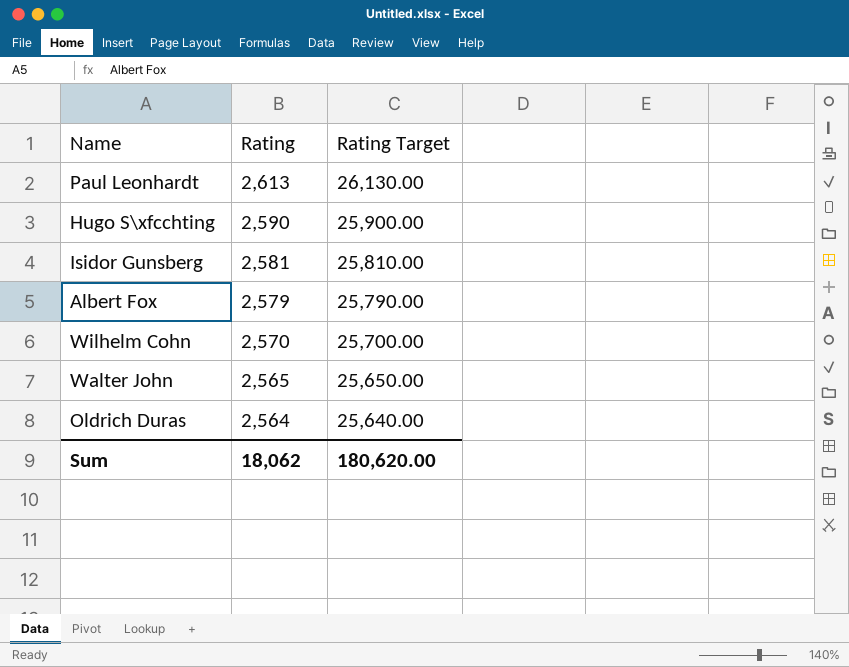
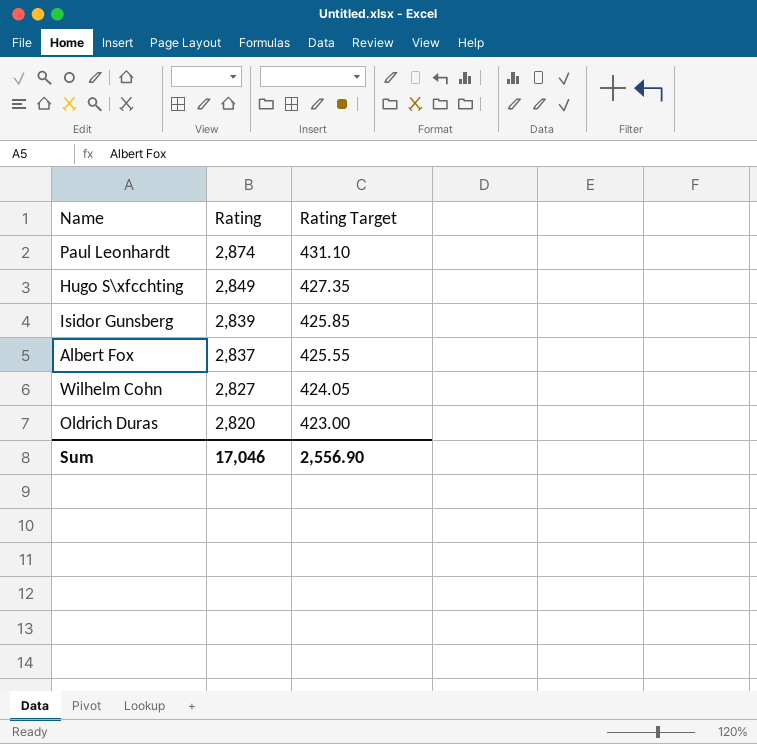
column Rating Target | formula: [Rating] * 10 -> [Rating] * 0.15
row Walter John: 2,565 | 25,650.00 -> none
Paul Leonhardt | Rating: 2,613 -> 2,874
Hugo S\xfcchting | Rating: 2,590 -> 2,849
Isidor Gunsberg | Rating: 2,581 -> 2,839
Albert Fox | Rating: 2,579 -> 2,837
Wilhelm Cohn | Rating: 2,570 -> 2,827
Oldrich Duras | Rating: 2,564 -> 2,820
Sum | Rating: 18,062 -> 17,046
Sum | Rating Target: 180,620.00 -> 2,556.90

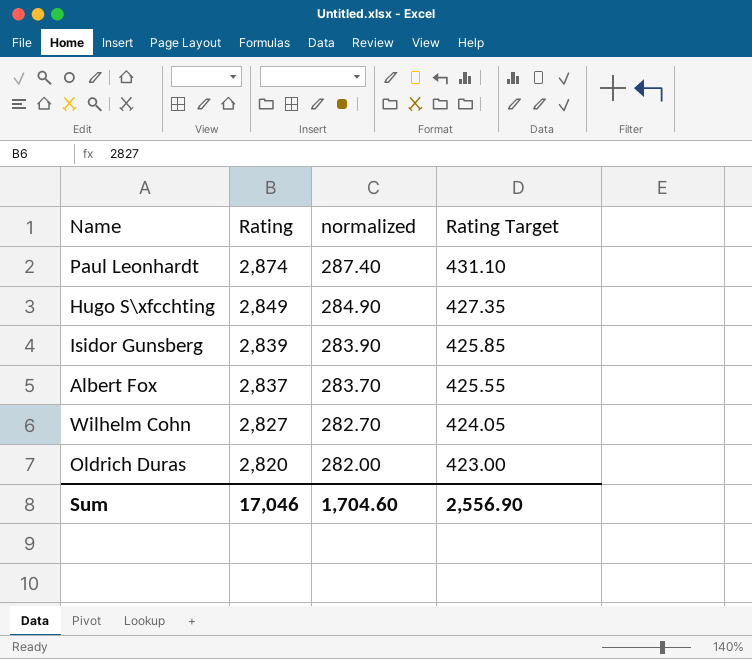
column normalized | formula: none -> [Rating] * 0.1

